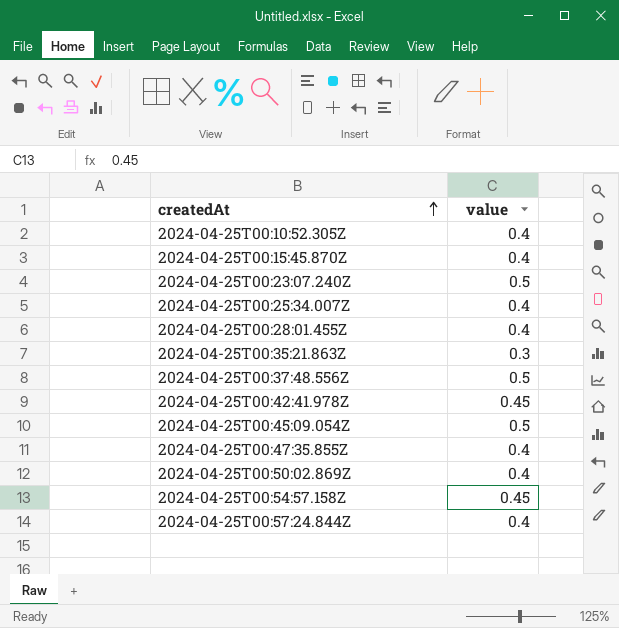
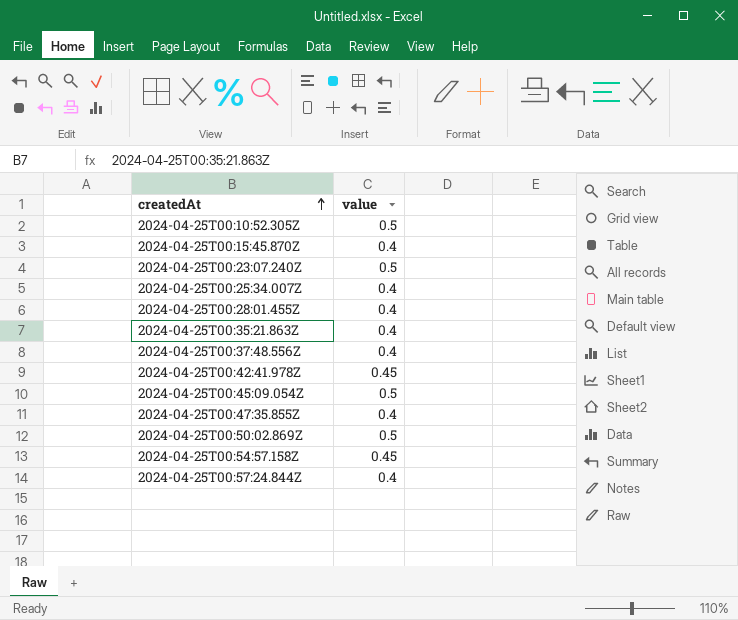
2024-04-25T00:10:52.305Z | value: 0.4 -> 0.5
2024-04-25T00:35:21.863Z | value: 0.3 -> 0.4
2024-04-25T00:37:48.556Z | value: 0.5 -> 0.4
2024-04-25T00:50:02.869Z | value: 0.4 -> 0.5

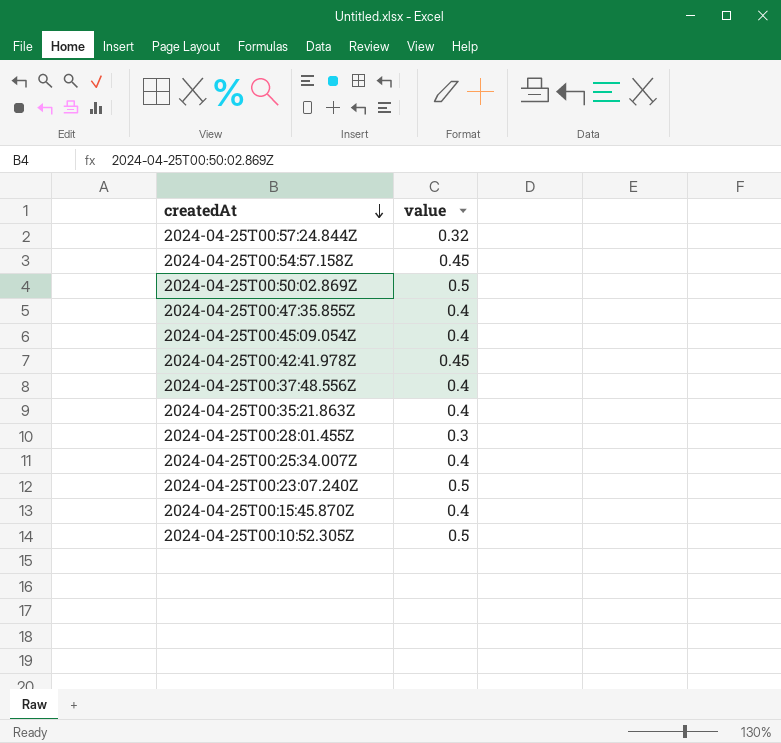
row order: createdAt ascending -> createdAt descending
2024-04-25T00:57:24.844Z | value: 0.4 -> 0.32
2024-04-25T00:45:09.054Z | value: 0.5 -> 0.4
2024-04-25T00:28:01.455Z | value: 0.4 -> 0.3

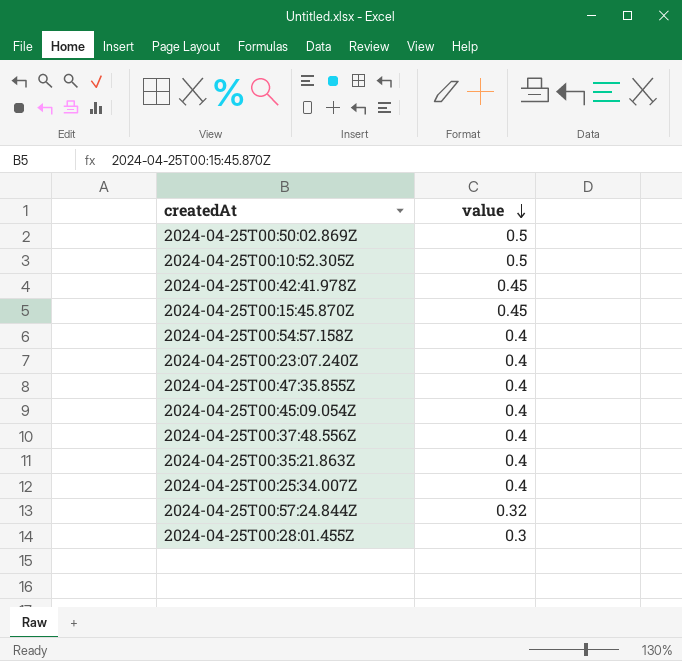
row order: createdAt descending -> value descending
2024-04-25T00:15:45.870Z | value: 0.4 -> 0.45
2024-04-25T00:54:57.158Z | value: 0.45 -> 0.4
2024-04-25T00:23:07.240Z | value: 0.5 -> 0.4

